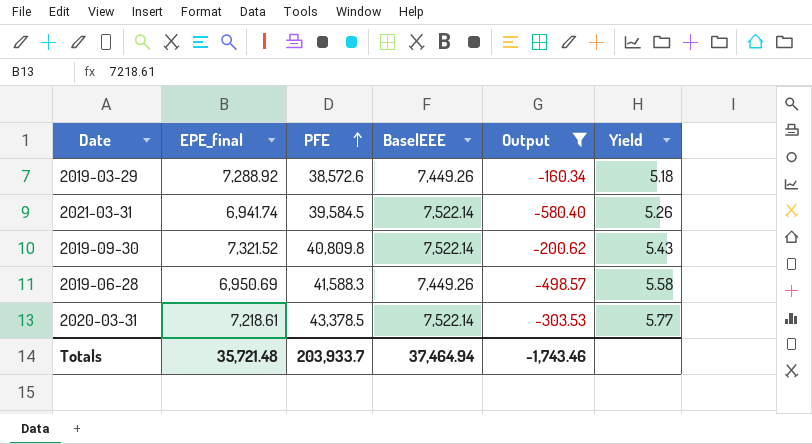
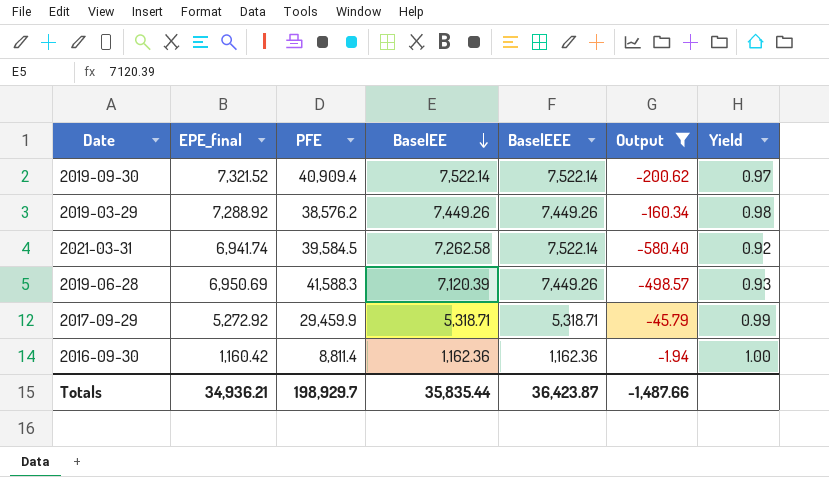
row order: PFE ascending -> BaselEE descending
column BaselEE | position: none -> 4
column Yield | formula: [PFE] / [BaselEEE] -> [EPE_final] / [BaselEEE]
row 2020-03-31: 7,218.61 | 43,378.5 | 7,522.14 | -303.53 | 5.77 -> none
2019-09-30 | PFE: 40,809.8 -> 40,909.4
2019-03-29 | PFE: 38,572.6 -> 38,576.2
row 2017-09-29: none -> 5,272.92 | 29,459.9 | 5,318.71 | 5,318.71 | -45.79 | 0.99
row 2016-09-30: none -> 1,160.42 | 8,811.4 | 1,162.36 | 1,162.36 | -1.94 | 1.00
Totals | EPE_final: 35,721.48 -> 34,936.21
Totals | PFE: 203,933.7 -> 198,929.7
Totals | BaselEEE: 37,464.94 -> 36,423.87
Totals | Output: -1,743.46 -> -1,487.66

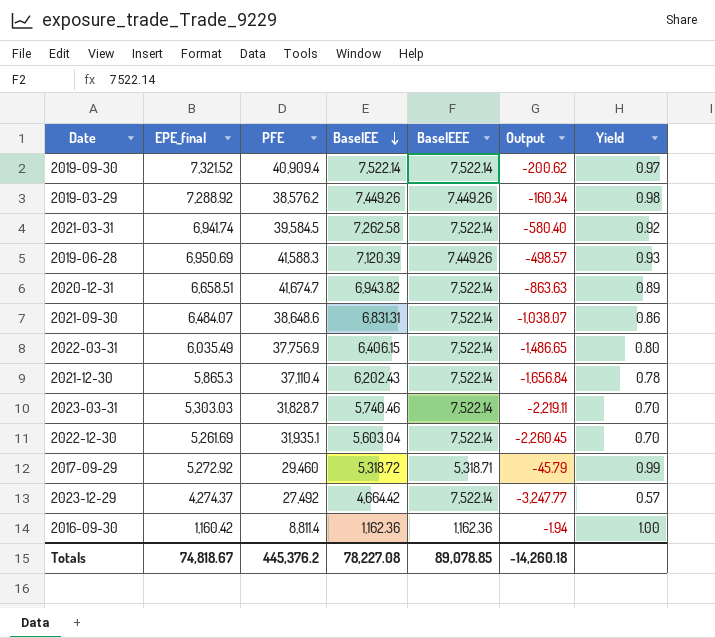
filter: Output >= -580.40 -> none
2017-09-29 | PFE: 29,459.9 -> 29,460
2017-09-29 | BaselEE: 5,318.71 -> 5,318.72
Totals | EPE_final: 34,936.21 -> 74,818.67
Totals | PFE: 198,929.7 -> 445,376.2
Totals | BaselEE: 35,835.44 -> 78,227.08
Totals | BaselEEE: 36,423.87 -> 89,078.85
Totals | Output: -1,487.66 -> -14,260.18

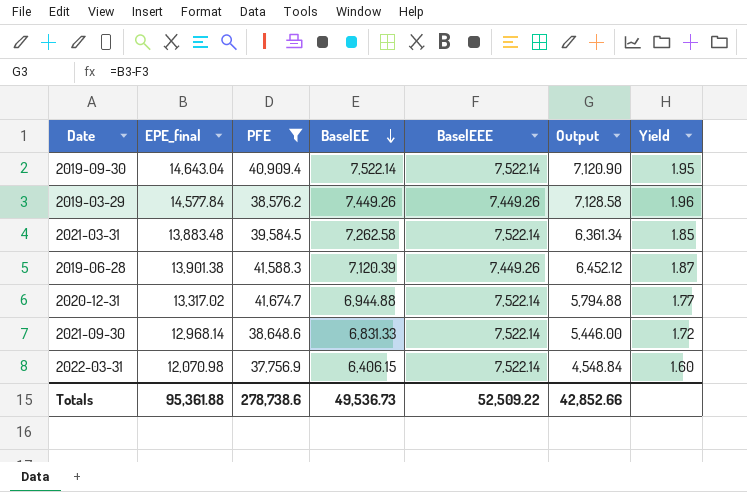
filter: none -> PFE >= 37,756.9
2019-09-30 | EPE_final: 7,321.52 -> 14,643.04
2019-09-30 | Output: -200.62 -> 7,120.90
2019-09-30 | Yield: 0.97 -> 1.95
2019-03-29 | EPE_final: 7,288.92 -> 14,577.84
2019-03-29 | Output: -160.34 -> 7,128.58
2019-03-29 | Yield: 0.98 -> 1.96
2021-03-31 | EPE_final: 6,941.74 -> 13,883.48
2021-03-31 | Output: -580.40 -> 6,361.34
2021-03-31 | Yield: 0.92 -> 1.85
2019-06-28 | EPE_final: 6,950.69 -> 13,901.38
2019-06-28 | Output: -498.57 -> 6,452.12
2019-06-28 | Yield: 0.93 -> 1.87
2020-12-31 | EPE_final: 6,658.51 -> 13,317.02
2020-12-31 | BaselEE: 6,943.82 -> 6,944.88
2020-12-31 | Output: -863.63 -> 5,794.88
2020-12-31 | Yield: 0.89 -> 1.77
2021-09-30 | EPE_final: 6,484.07 -> 12,968.14
2021-09-30 | BaselEE: 6,831.31 -> 6,831.33
2021-09-30 | Output: -1,038.07 -> 5,446.00
2021-09-30 | Yield: 0.86 -> 1.72
2022-03-31 | EPE_final: 6,035.49 -> 12,070.98
2022-03-31 | Output: -1,486.65 -> 4,548.84
2022-03-31 | Yield: 0.80 -> 1.60
Totals | EPE_final: 74,818.67 -> 95,361.88
Totals | PFE: 445,376.2 -> 278,738.6
Totals | BaselEE: 78,227.08 -> 49,536.73
Totals | BaselEEE: 89,078.85 -> 52,509.22
Totals | Output: -14,260.18 -> 42,852.66

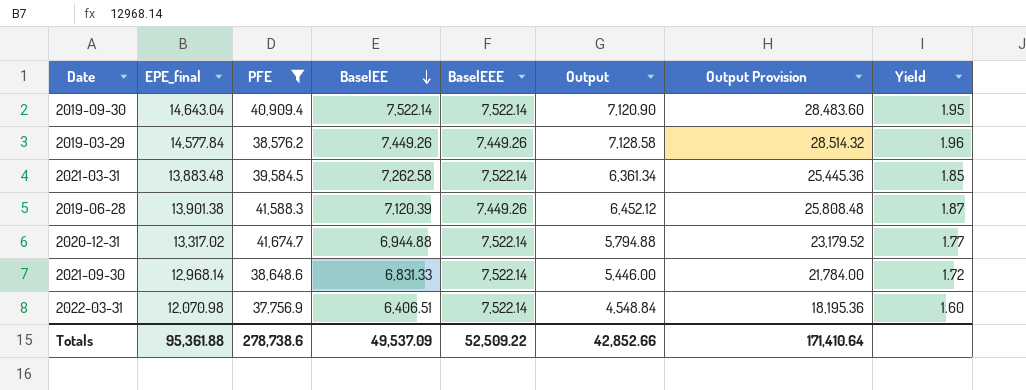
column Output Provision | formula: none -> [Output] * 4
2022-03-31 | BaselEE: 6,406.15 -> 6,406.51
Totals | BaselEE: 49,536.73 -> 49,537.09

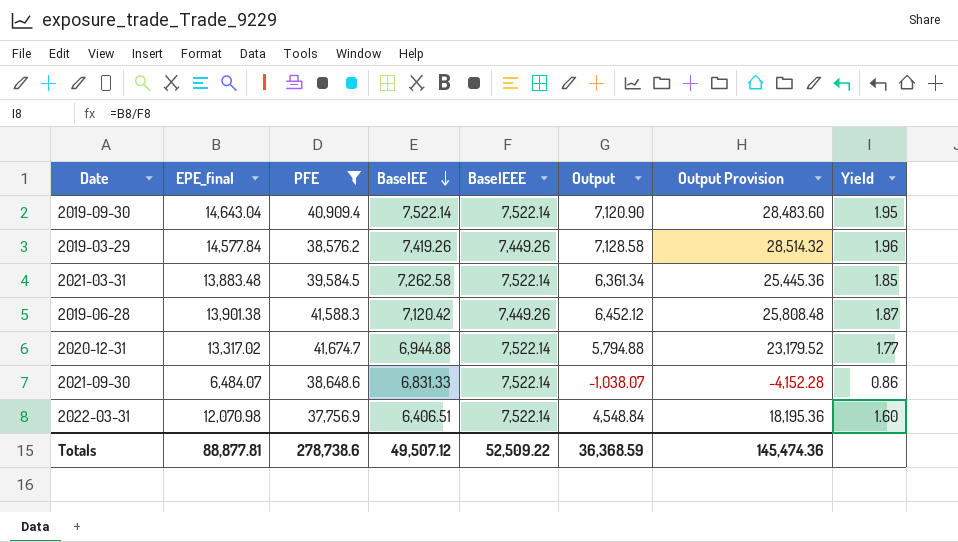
2019-03-29 | BaselEE: 7,449.26 -> 7,419.26
2019-06-28 | BaselEE: 7,120.39 -> 7,120.42
2021-09-30 | EPE_final: 12,968.14 -> 6,484.07
2021-09-30 | Output: 5,446.00 -> -1,038.07
2021-09-30 | Output Provision: 21,784.00 -> -4,152.28
2021-09-30 | Yield: 1.72 -> 0.86
Totals | EPE_final: 95,361.88 -> 88,877.81
Totals | BaselEE: 49,537.09 -> 49,507.12
Totals | Output: 42,852.66 -> 36,368.59
Totals | Output Provision: 171,410.64 -> 145,474.36

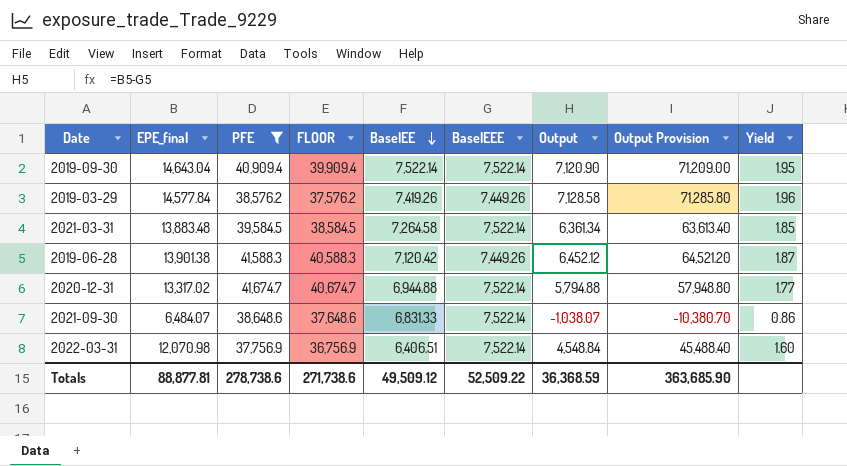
column FLOOR | formula: none -> [PFE] - 1000
column Output Provision | formula: [Output] * 4 -> [Output] * 10
2021-03-31 | BaselEE: 7,262.58 -> 7,264.58
Totals | BaselEE: 49,507.12 -> 49,509.12
Totals | Output Provision: 145,474.36 -> 363,685.90

